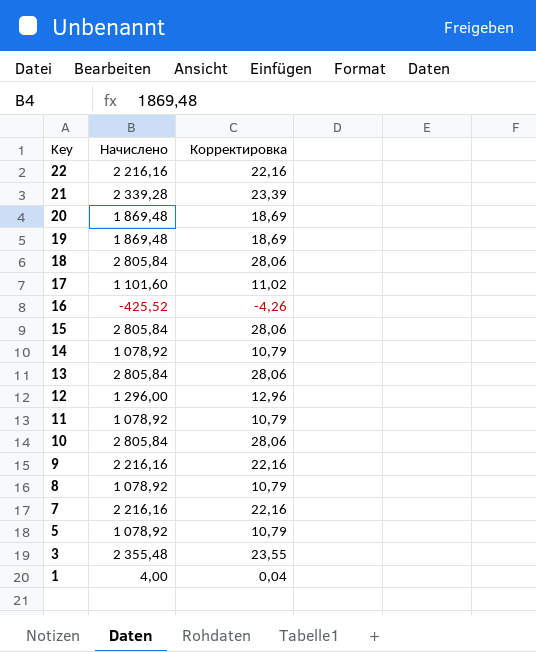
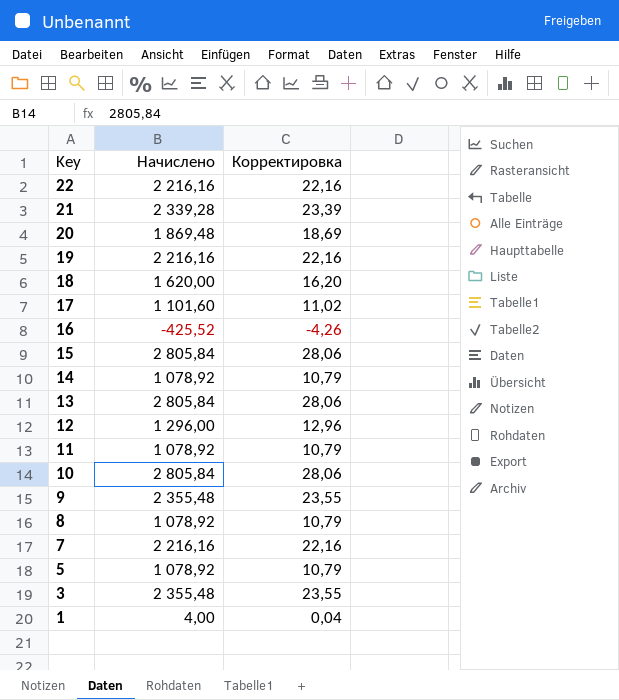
19 | Начислено: 1 869,48 -> 2 216,16
19 | Корректировка: 18,69 -> 22,16
18 | Начислено: 2 805,84 -> 1 620,00
18 | Корректировка: 28,06 -> 16,20
9 | Начислено: 2 216,16 -> 2 355,48
9 | Корректировка: 22,16 -> 23,55

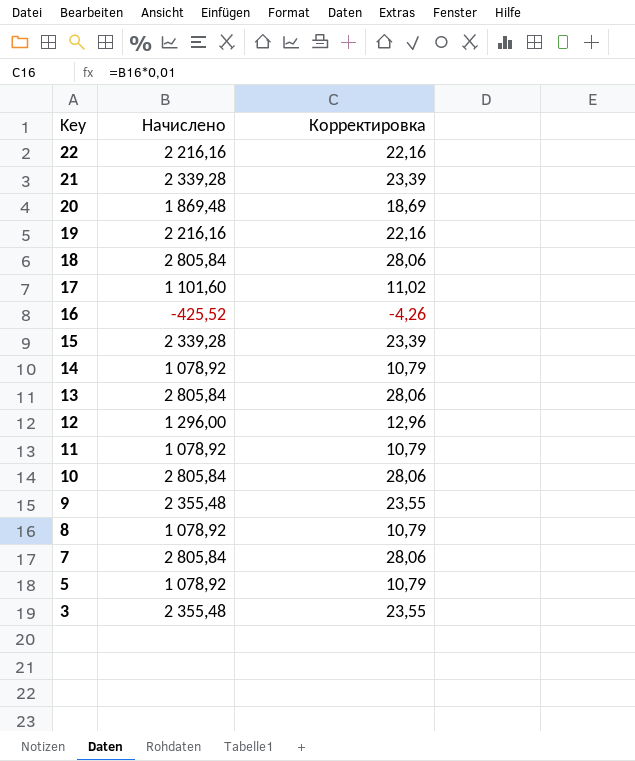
row 1: 4,00 | 0,04 -> none
18 | Начислено: 1 620,00 -> 2 805,84
18 | Корректировка: 16,20 -> 28,06
15 | Начислено: 2 805,84 -> 2 339,28
15 | Корректировка: 28,06 -> 23,39
7 | Начислено: 2 216,16 -> 2 805,84
7 | Корректировка: 22,16 -> 28,06

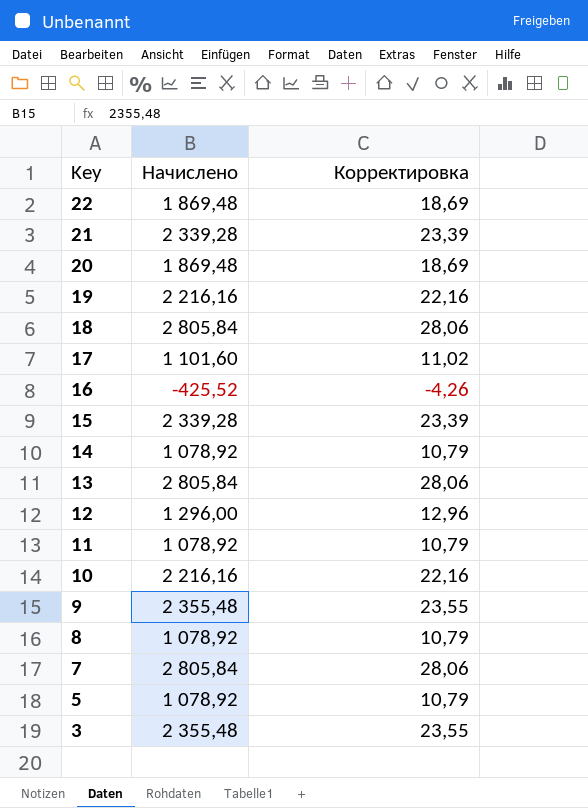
22 | Начислено: 2 216,16 -> 1 869,48
22 | Корректировка: 22,16 -> 18,69
10 | Начислено: 2 805,84 -> 2 216,16
10 | Корректировка: 28,06 -> 22,16

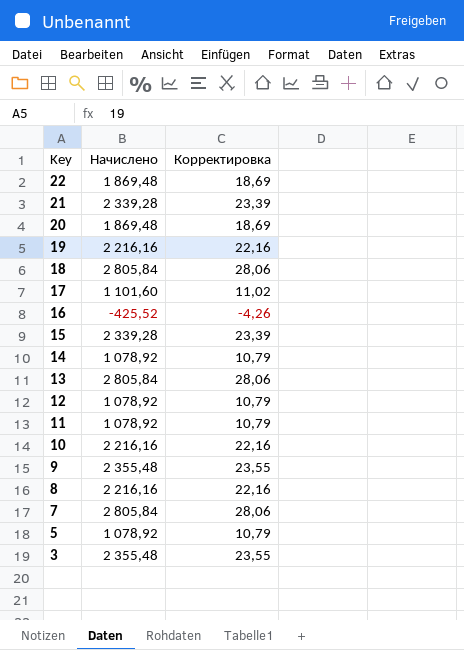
12 | Начислено: 1 296,00 -> 1 078,92
12 | Корректировка: 12,96 -> 10,79
8 | Начислено: 1 078,92 -> 2 216,16
8 | Корректировка: 10,79 -> 22,16

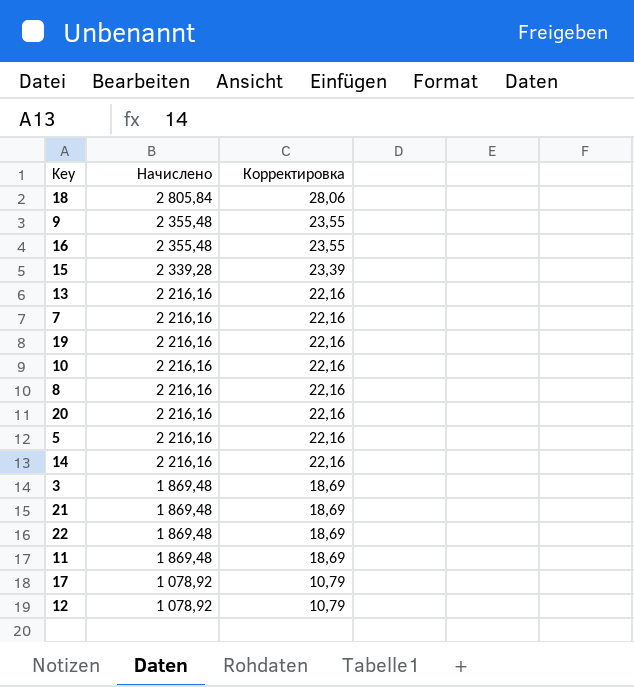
row order: Key descending -> Начислено descending
16 | Начислено: -425,52 -> 2 355,48
16 | Корректировка: -4,26 -> 23,55
13 | Начислено: 2 805,84 -> 2 216,16
13 | Корректировка: 28,06 -> 22,16
7 | Начислено: 2 805,84 -> 2 216,16
7 | Корректировка: 28,06 -> 22,16
20 | Начислено: 1 869,48 -> 2 216,16
20 | Корректировка: 18,69 -> 22,16
5 | Начислено: 1 078,92 -> 2 216,16
5 | Корректировка: 10,79 -> 22,16
14 | Начислено: 1 078,92 -> 2 216,16
14 | Корректировка: 10,79 -> 22,16
3 | Начислено: 2 355,48 -> 1 869,48
3 | Корректировка: 23,55 -> 18,69
21 | Начислено: 2 339,28 -> 1 869,48
21 | Корректировка: 23,39 -> 18,69
11 | Начислено: 1 078,92 -> 1 869,48
11 | Корректировка: 10,79 -> 18,69
17 | Начислено: 1 101,60 -> 1 078,92
17 | Корректировка: 11,02 -> 10,79

